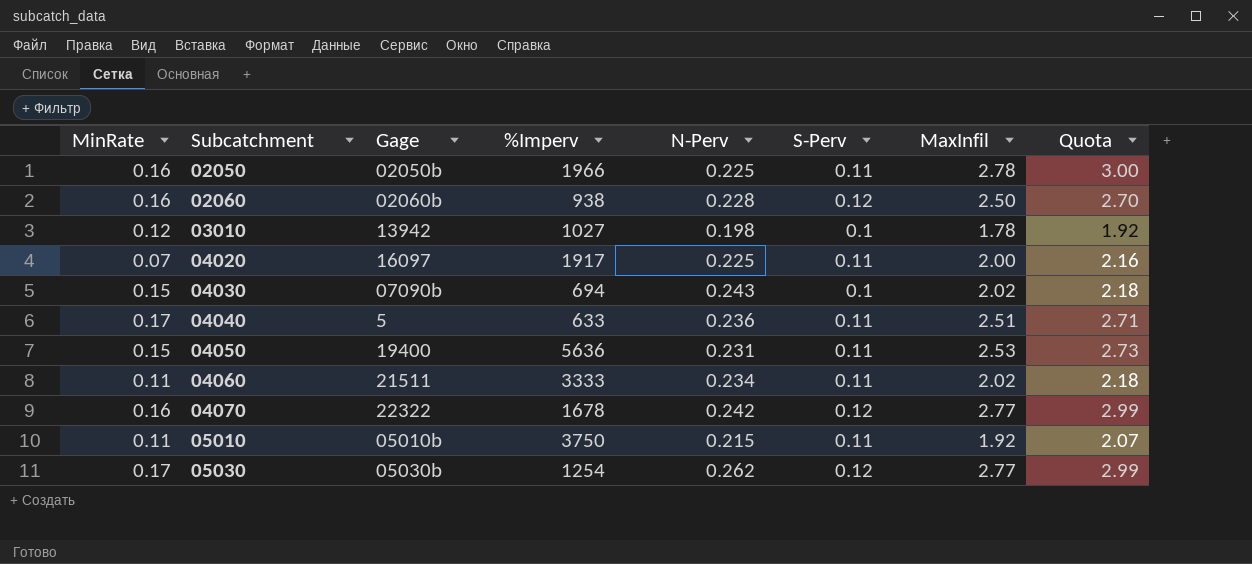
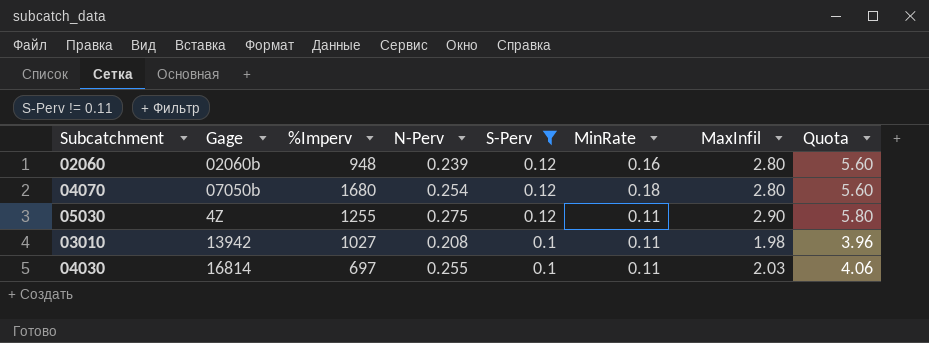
filter: none -> S-Perv != 0.11
row order: Subcatchment ascending -> S-Perv descending
column MinRate | position: 1 -> 6
column Quota | formula: [MaxInfil] * 1.08 -> [MaxInfil] * 2
02060 | %Imperv: 938 -> 948
02060 | N-Perv: 0.228 -> 0.239
02060 | MaxInfil: 2.50 -> 2.80
04070 | Gage: 22322 -> 07050b
04070 | %Imperv: 1678 -> 1680
04070 | N-Perv: 0.242 -> 0.254
04070 | MinRate: 0.16 -> 0.18
04070 | MaxInfil: 2.77 -> 2.80
05030 | Gage: 05030b -> 4Z
05030 | %Imperv: 1254 -> 1255
05030 | N-Perv: 0.262 -> 0.275
05030 | MinRate: 0.17 -> 0.11
05030 | MaxInfil: 2.77 -> 2.90
03010 | N-Perv: 0.198 -> 0.208
03010 | MinRate: 0.12 -> 0.11
03010 | MaxInfil: 1.78 -> 1.98
04030 | Gage: 07090b -> 16814
04030 | %Imperv: 694 -> 697
04030 | N-Perv: 0.243 -> 0.255
04030 | MinRate: 0.15 -> 0.11
04030 | MaxInfil: 2.02 -> 2.03

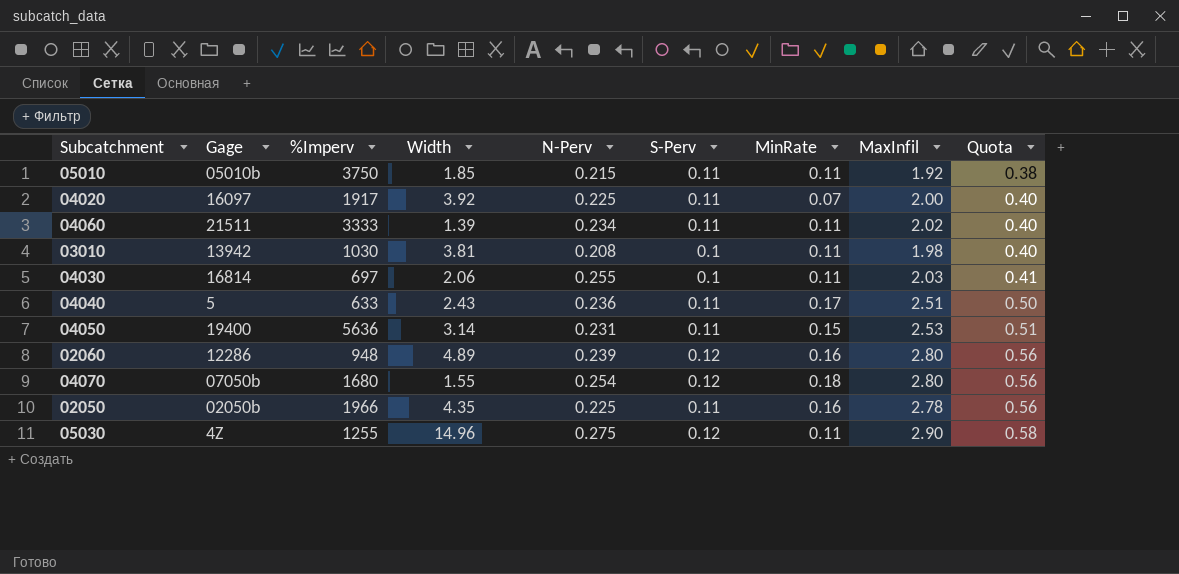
filter: S-Perv != 0.11 -> none
row order: S-Perv descending -> Quota ascending
column Width | position: none -> 4
column Quota | formula: [MaxInfil] * 2 -> [MaxInfil] * 0.2
03010 | %Imperv: 1027 -> 1030
02060 | Gage: 02060b -> 12286

